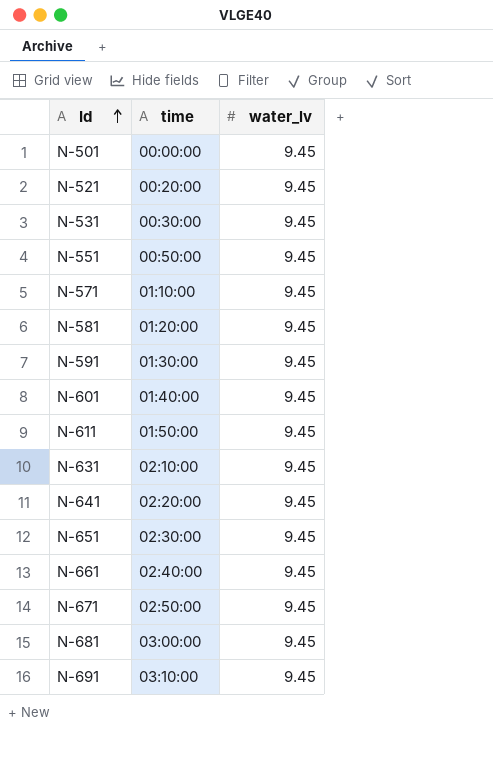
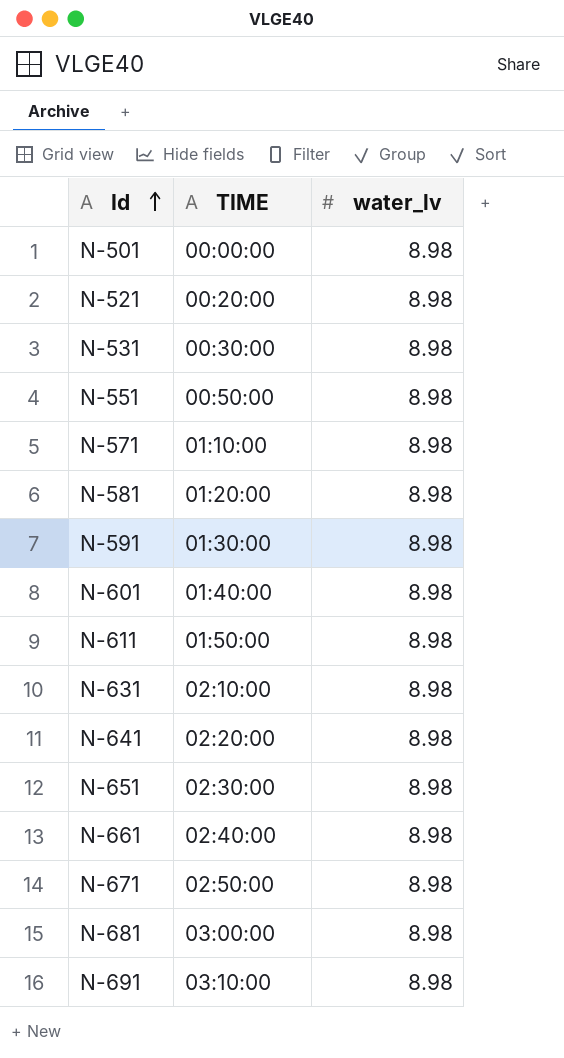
column name: time -> TIME
N-501 | water_lv: 9.45 -> 8.98
N-521 | water_lv: 9.45 -> 8.98
N-531 | water_lv: 9.45 -> 8.98
N-551 | water_lv: 9.45 -> 8.98
N-571 | water_lv: 9.45 -> 8.98
N-581 | water_lv: 9.45 -> 8.98
N-591 | water_lv: 9.45 -> 8.98
N-601 | water_lv: 9.45 -> 8.98
N-611 | water_lv: 9.45 -> 8.98
N-631 | water_lv: 9.45 -> 8.98
N-641 | water_lv: 9.45 -> 8.98
N-651 | water_lv: 9.45 -> 8.98
N-661 | water_lv: 9.45 -> 8.98
N-671 | water_lv: 9.45 -> 8.98
N-681 | water_lv: 9.45 -> 8.98
N-691 | water_lv: 9.45 -> 8.98

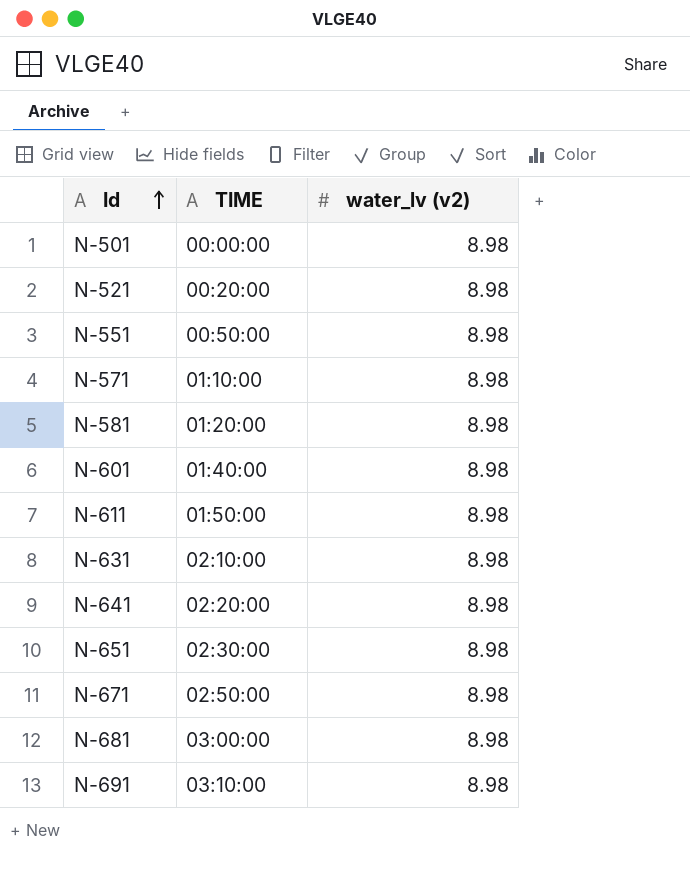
column name: water_lv -> water_lv (v2)
row N-531: 00:30:00 | 8.98 -> none
row N-591: 01:30:00 | 8.98 -> none
row N-661: 02:40:00 | 8.98 -> none

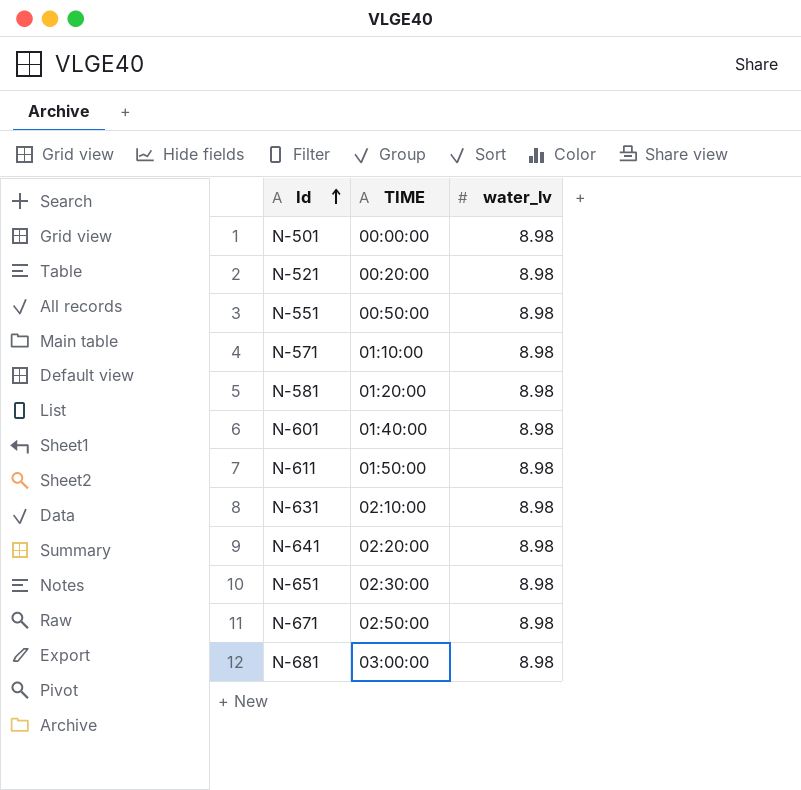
column name: water_lv (v2) -> water_lv
row N-691: 03:10:00 | 8.98 -> none

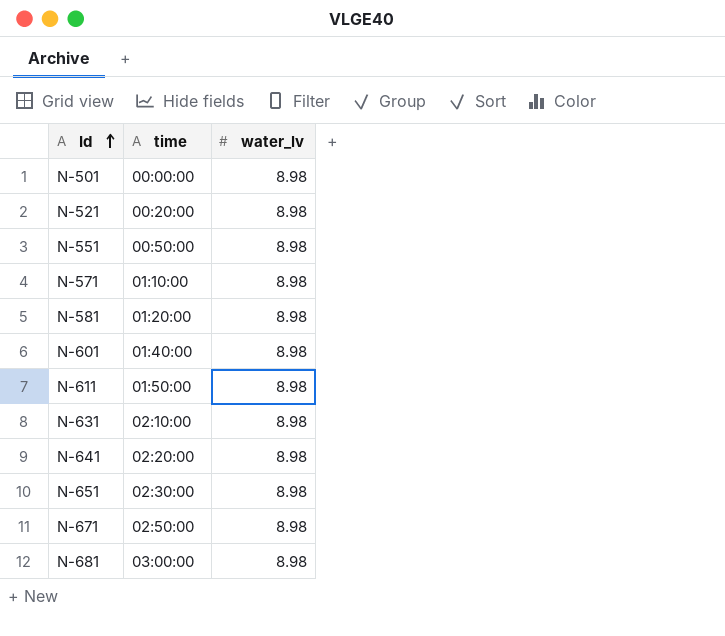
column name: TIME -> time

